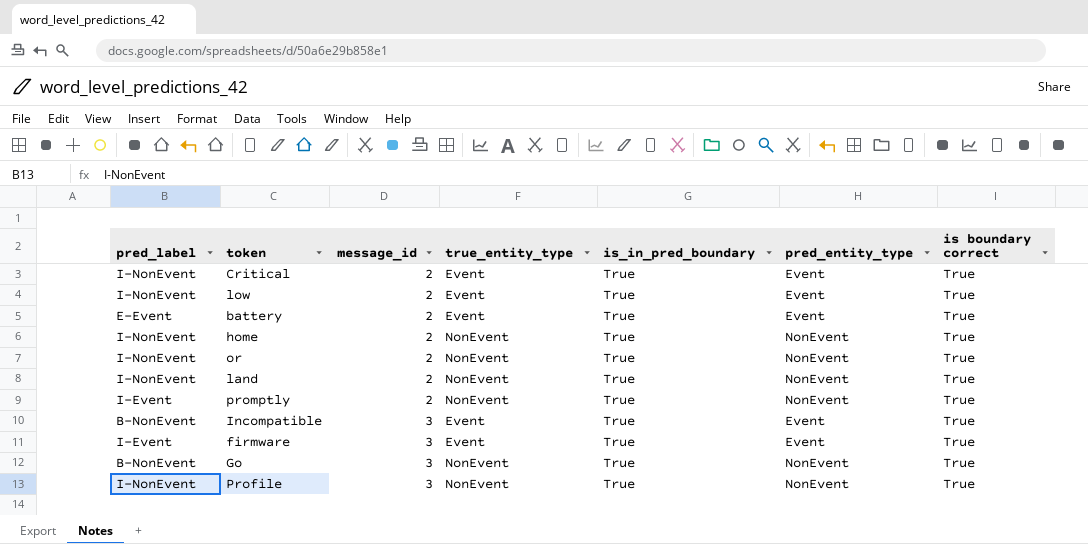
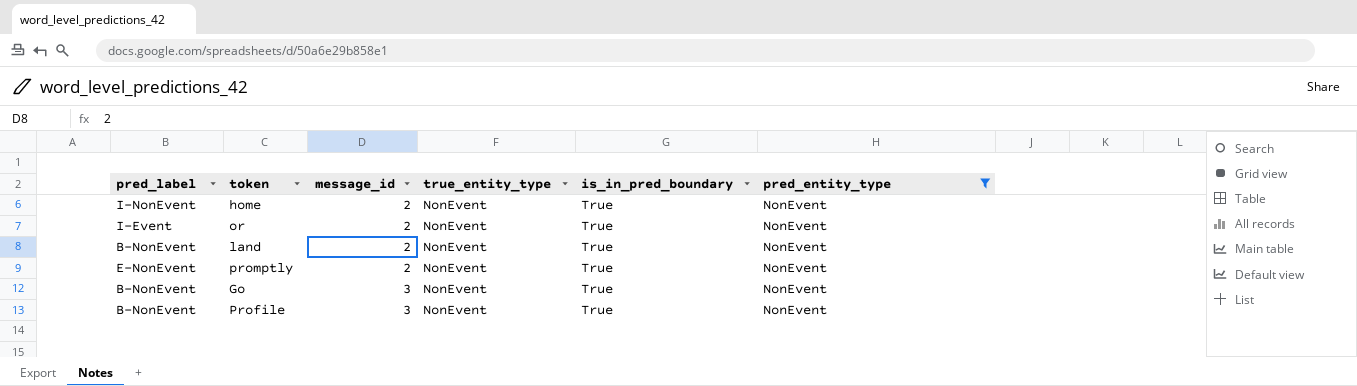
filter: none -> pred_entity_type = NonEvent
column is boundary correct | position: 7 -> none
or | pred_label: I-NonEvent -> I-Event
land | pred_label: I-NonEvent -> B-NonEvent
promptly | pred_label: I-Event -> E-NonEvent
Profile | pred_label: I-NonEvent -> B-NonEvent

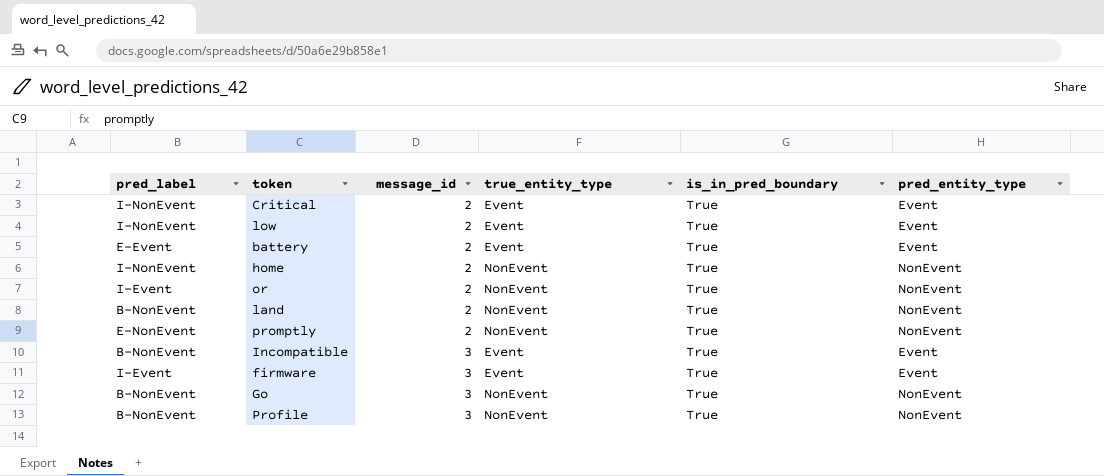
filter: pred_entity_type = NonEvent -> none

